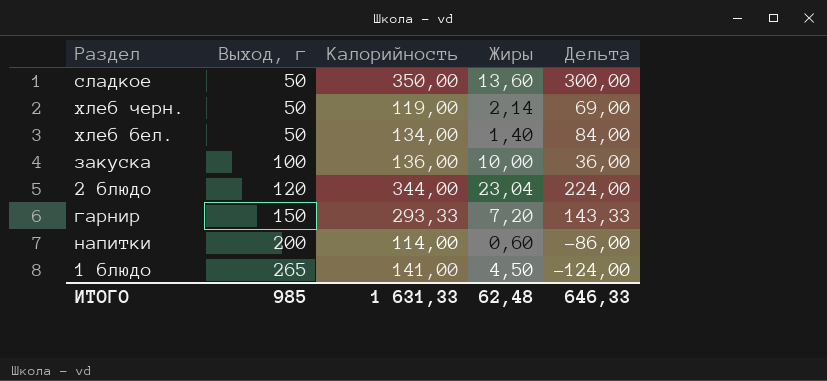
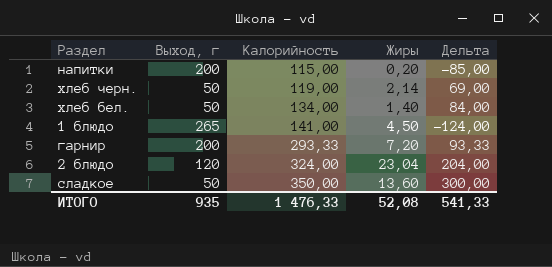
row order: Выход, г ascending -> Калорийность ascending
row закуска: 100 | 136,00 | 10,00 | 36,00 -> none
напитки | Калорийность: 114,00 -> 115,00
напитки | Жиры: 0,60 -> 0,20
напитки | Дельта: -86,00 -> -85,00
гарнир | Выход, г: 150 -> 200
гарнир | Дельта: 143,33 -> 93,33
2 блюдо | Калорийность: 344,00 -> 324,00
2 блюдо | Дельта: 224,00 -> 204,00
ИТОГО | Выход, г: 985 -> 935
ИТОГО | Калорийность: 1 631,33 -> 1 476,33
ИТОГО | Жиры: 62,48 -> 52,08
ИТОГО | Дельта: 646,33 -> 541,33

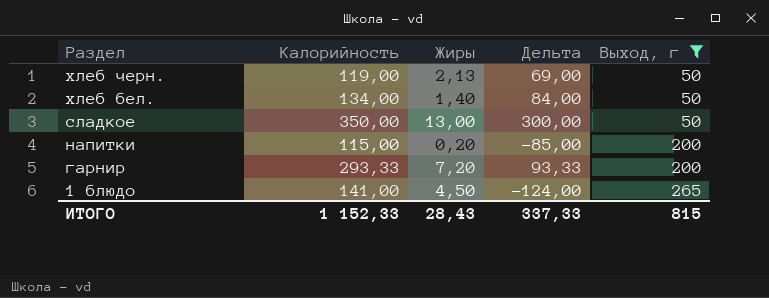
filter: none -> Выход, г != 120
row order: Калорийность ascending -> Раздел descending
column Выход, г | position: 2 -> 5
хлеб черн. | Жиры: 2,14 -> 2,13
сладкое | Жиры: 13,60 -> 13,00
ИТОГО | Калорийность: 1 476,33 -> 1 152,33
ИТОГО | Жиры: 52,08 -> 28,43
ИТОГО | Дельта: 541,33 -> 337,33
ИТОГО | Выход, г: 935 -> 815

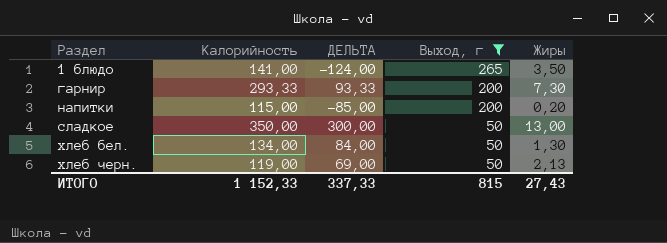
row order: Раздел descending -> Раздел ascending
column name: Дельта -> ДЕЛЬТА
column Жиры | position: 3 -> 5
1 блюдо | Жиры: 4,50 -> 3,50
гарнир | Жиры: 7,20 -> 7,30
хлеб бел. | Жиры: 1,40 -> 1,30
ИТОГО | Жиры: 28,43 -> 27,43

